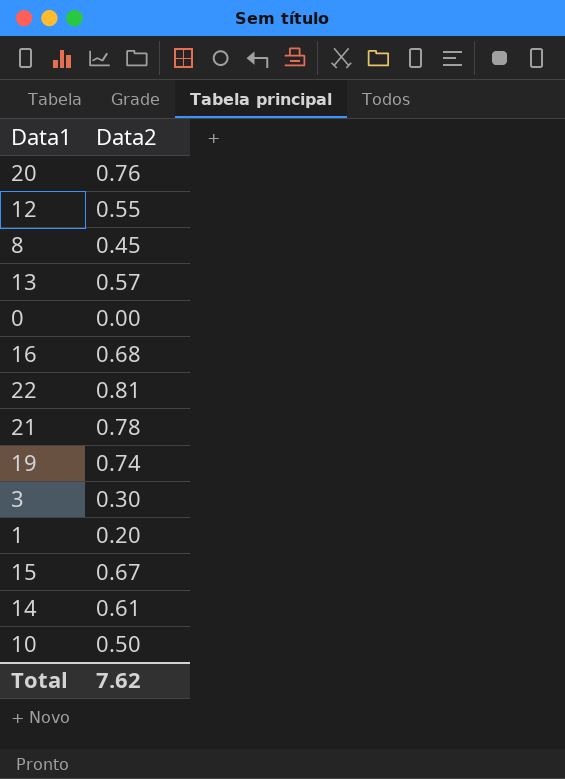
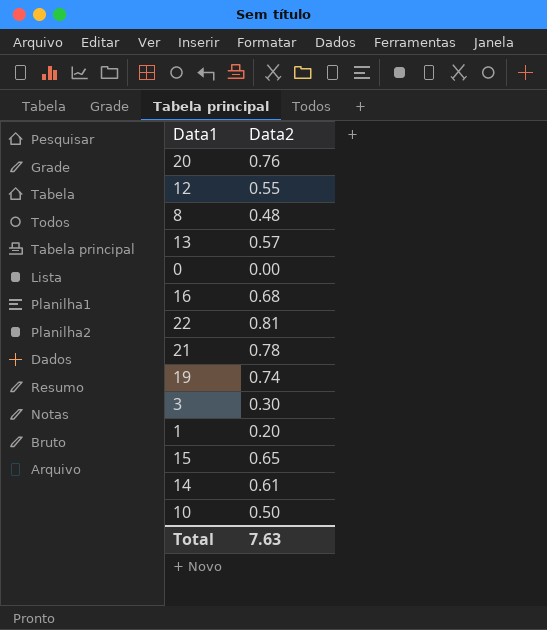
8 | Data2: 0.45 -> 0.48
15 | Data2: 0.67 -> 0.65
Total | Data2: 7.62 -> 7.63

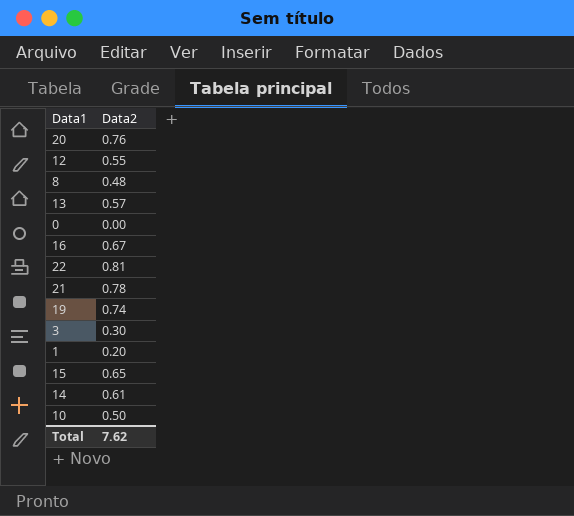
16 | Data2: 0.68 -> 0.67
Total | Data2: 7.63 -> 7.62

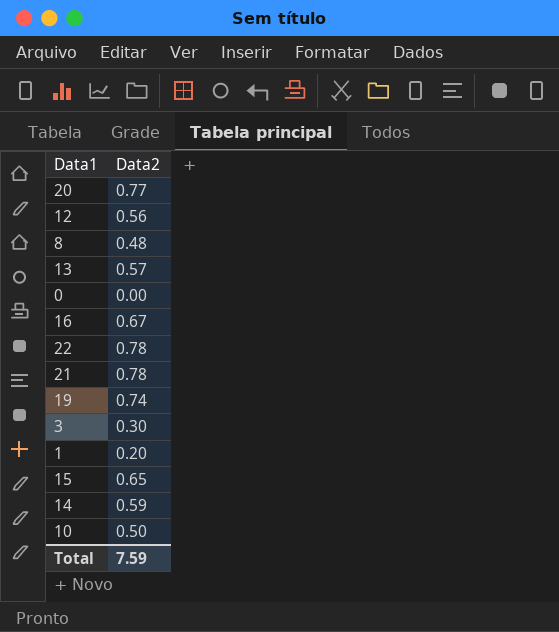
20 | Data2: 0.76 -> 0.77
12 | Data2: 0.55 -> 0.56
22 | Data2: 0.81 -> 0.78
14 | Data2: 0.61 -> 0.59
Total | Data2: 7.62 -> 7.59

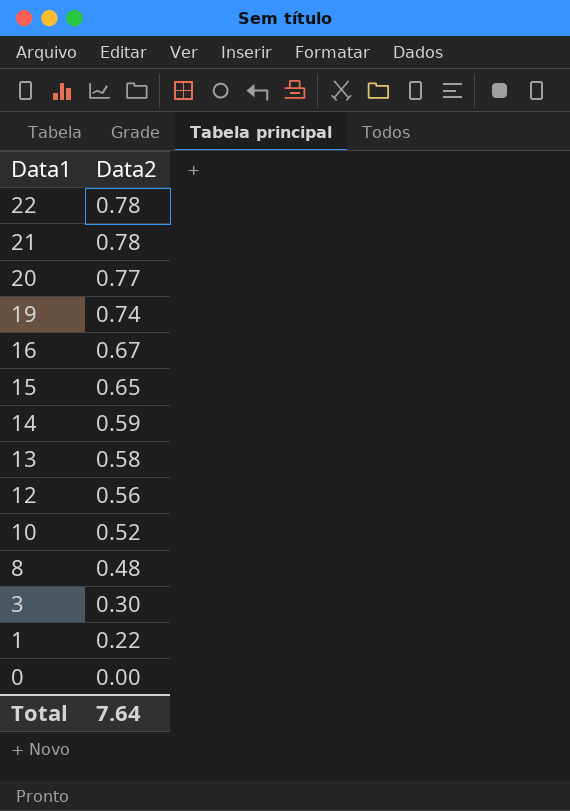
row order: none -> Data1 descending
13 | Data2: 0.57 -> 0.58
10 | Data2: 0.50 -> 0.52
1 | Data2: 0.20 -> 0.22
Total | Data2: 7.59 -> 7.64

